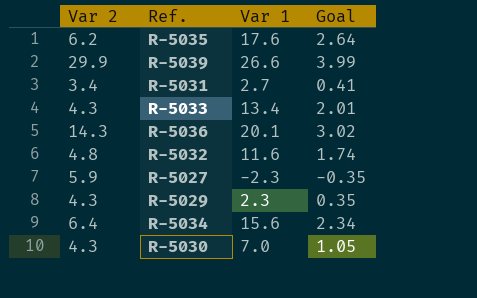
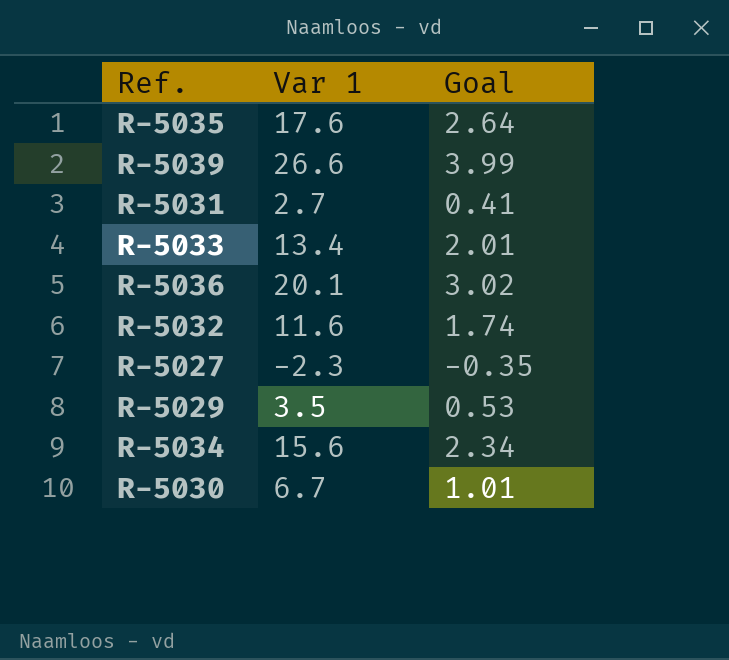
column Var 2 | position: 1 -> none
R-5029 | Var 1: 2.3 -> 3.5
R-5029 | Goal: 0.35 -> 0.53
R-5030 | Var 1: 7.0 -> 6.7
R-5030 | Goal: 1.05 -> 1.01

